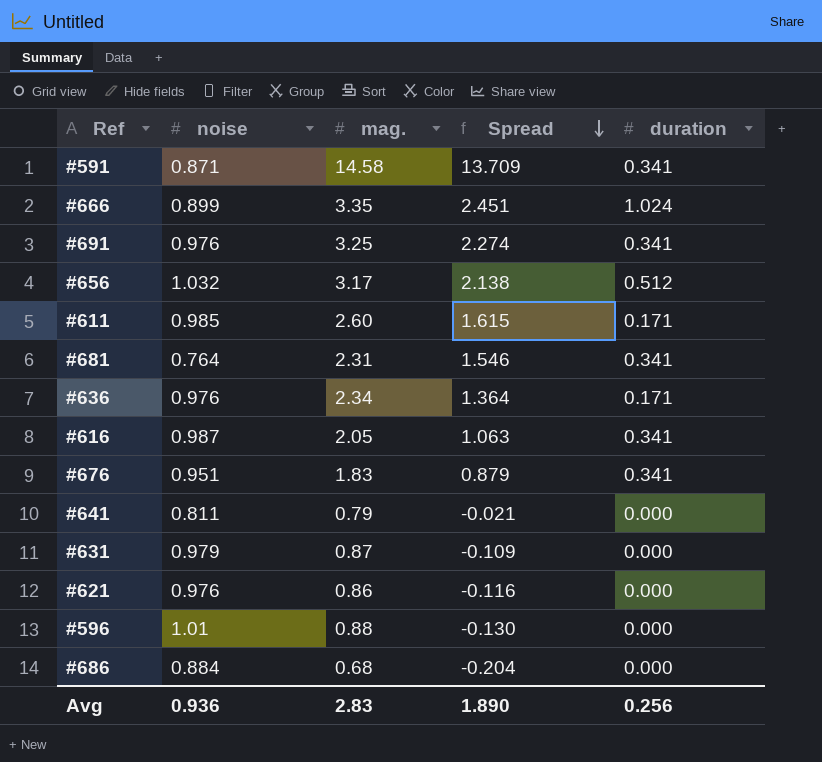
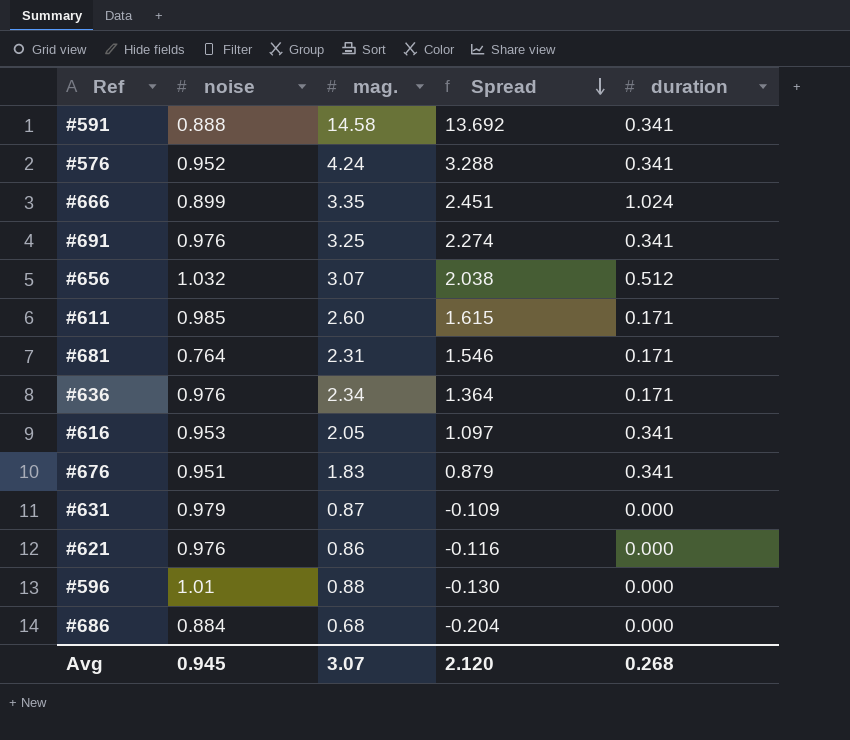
row #641: 0.811 | 0.79 | -0.021 | 0.000 -> none
#591 | noise: 0.871 -> 0.888
#591 | Spread: 13.709 -> 13.692
row #576: none -> 0.952 | 4.24 | 3.288 | 0.341
#656 | mag.: 3.17 -> 3.07
#656 | Spread: 2.138 -> 2.038
#681 | duration: 0.341 -> 0.171
#616 | noise: 0.987 -> 0.953
#616 | Spread: 1.063 -> 1.097
Avg | noise: 0.936 -> 0.945
Avg | mag.: 2.83 -> 3.07
Avg | Spread: 1.890 -> 2.120
Avg | duration: 0.256 -> 0.268

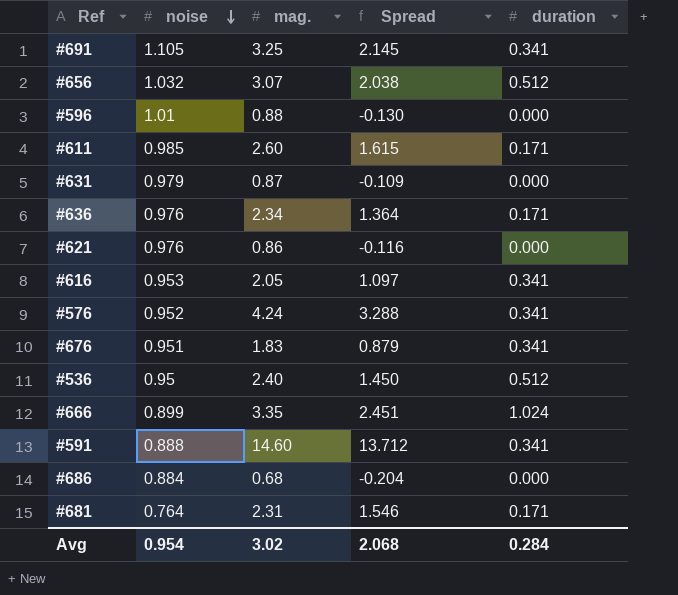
row order: Spread descending -> noise descending
#691 | noise: 0.976 -> 1.105
#691 | Spread: 2.274 -> 2.145
row #536: none -> 0.95 | 2.40 | 1.450 | 0.512
#591 | mag.: 14.58 -> 14.60
#591 | Spread: 13.692 -> 13.712
Avg | noise: 0.945 -> 0.954
Avg | mag.: 3.07 -> 3.02
Avg | Spread: 2.120 -> 2.068
Avg | duration: 0.268 -> 0.284

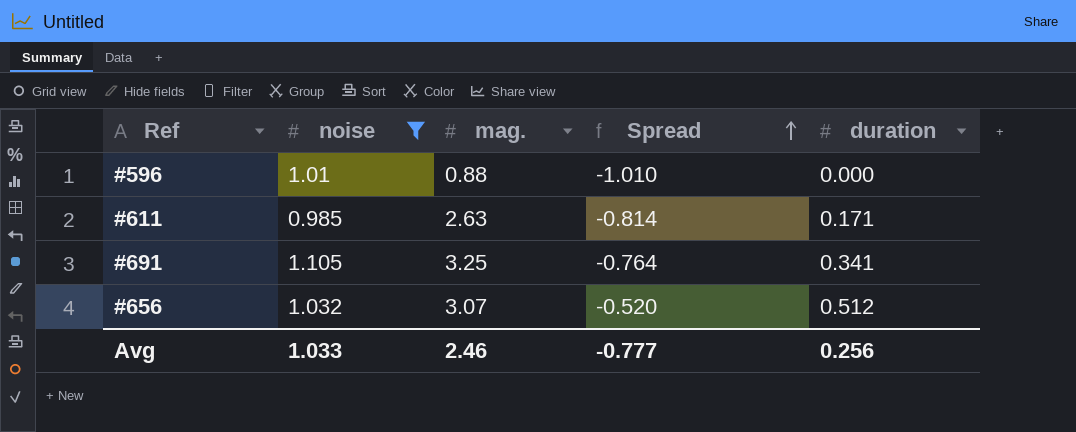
filter: none -> noise >= 0.985
row order: noise descending -> Spread ascending
column Spread | formula: [mag.] - [noise] -> [duration] - [noise]
#611 | mag.: 2.60 -> 2.63
Avg | noise: 0.954 -> 1.033
Avg | mag.: 3.02 -> 2.46
Avg | Spread: 2.068 -> -0.777
Avg | duration: 0.284 -> 0.256

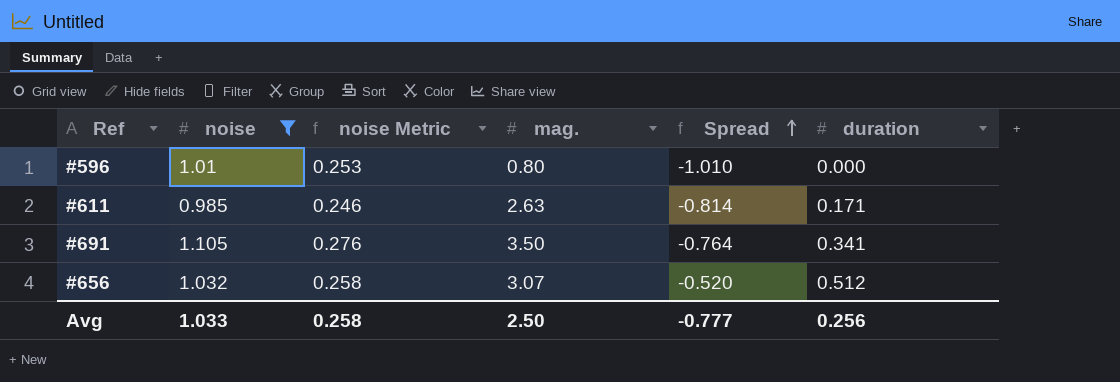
column noise Metric | formula: none -> [noise] * 0.25
#596 | mag.: 0.88 -> 0.80
#691 | mag.: 3.25 -> 3.50
Avg | mag.: 2.46 -> 2.50

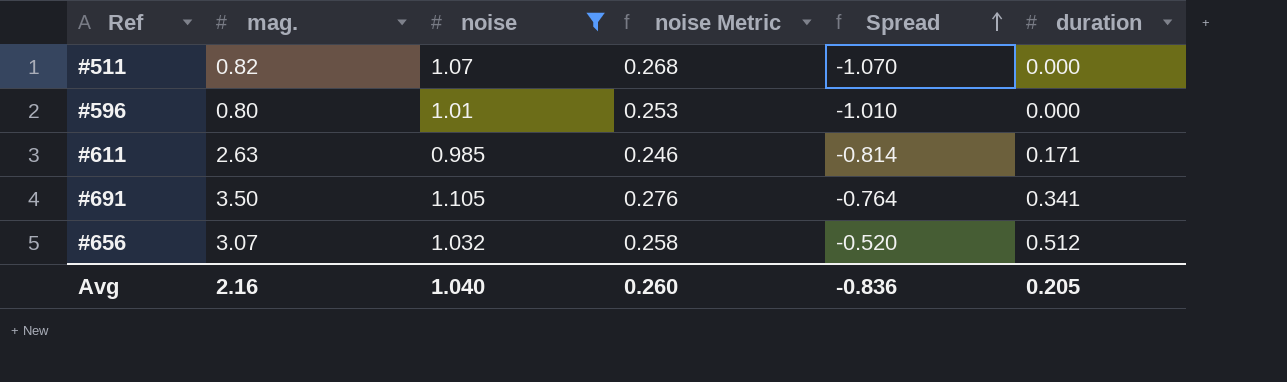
column mag. | position: 4 -> 2
row #511: none -> 0.82 | 1.07 | 0.268 | -1.070 | 0.000
Avg | mag.: 2.50 -> 2.16
Avg | noise: 1.033 -> 1.040
Avg | noise Metric: 0.258 -> 0.260
Avg | Spread: -0.777 -> -0.836
Avg | duration: 0.256 -> 0.205

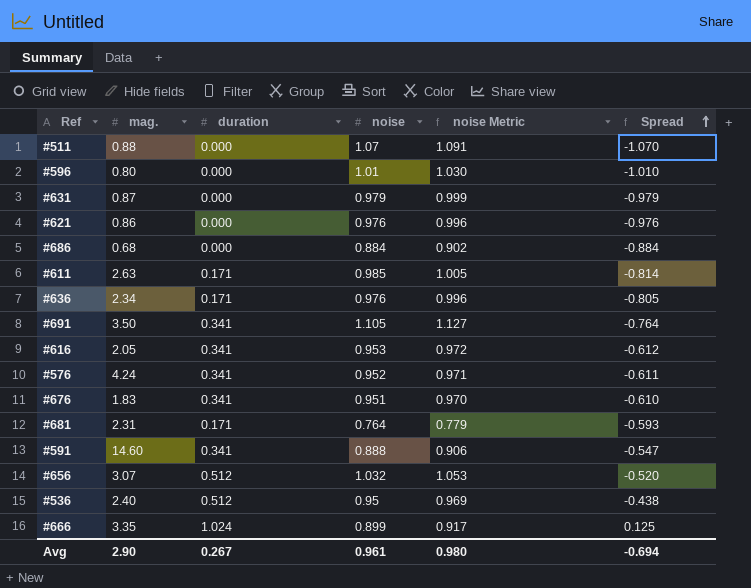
filter: noise >= 0.985 -> none
column duration | position: 6 -> 3
column noise Metric | formula: [noise] * 0.25 -> [noise] * 1.02
#511 | mag.: 0.82 -> 0.88
Avg | mag.: 2.16 -> 2.90
Avg | duration: 0.205 -> 0.267
Avg | noise: 1.040 -> 0.961
Avg | noise Metric: 0.260 -> 0.980
Avg | Spread: -0.836 -> -0.694

